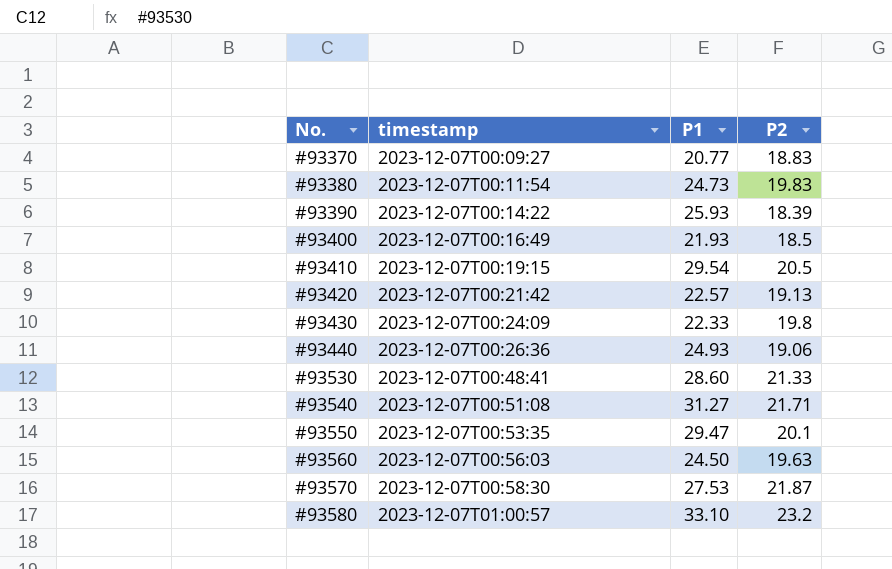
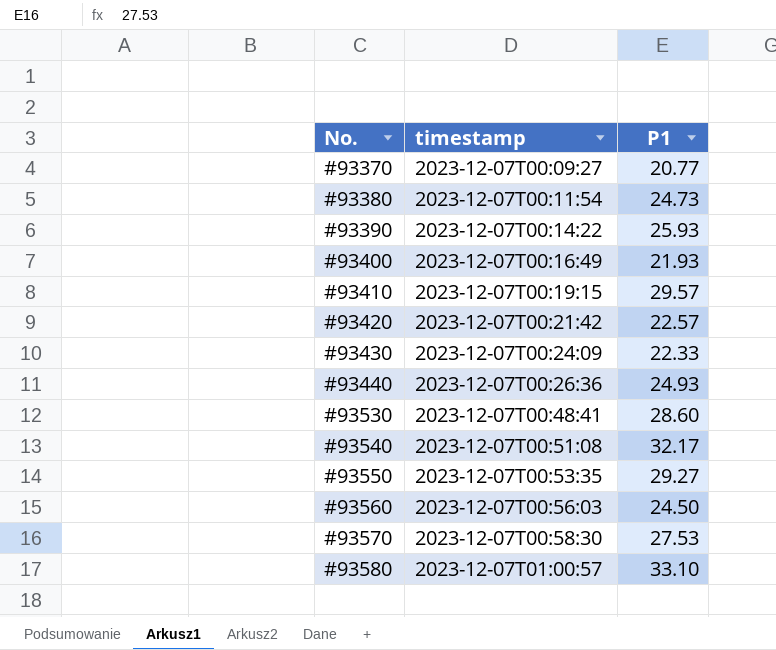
column P2 | position: 4 -> none
#93410 | P1: 29.54 -> 29.57
#93540 | P1: 31.27 -> 32.17
#93550 | P1: 29.47 -> 29.27

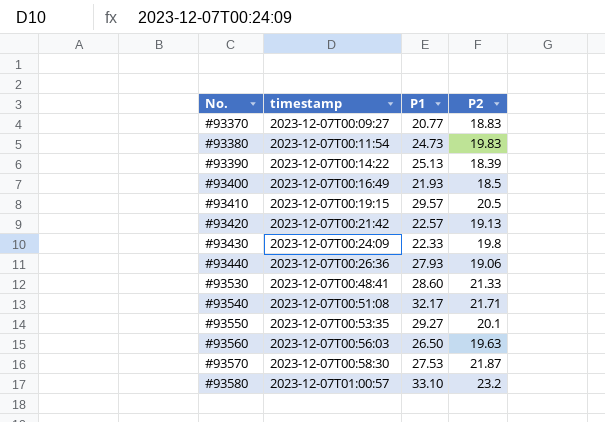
column P2 | position: none -> 4
#93390 | P1: 25.93 -> 25.13
#93440 | P1: 24.93 -> 27.93
#93560 | P1: 24.50 -> 26.50

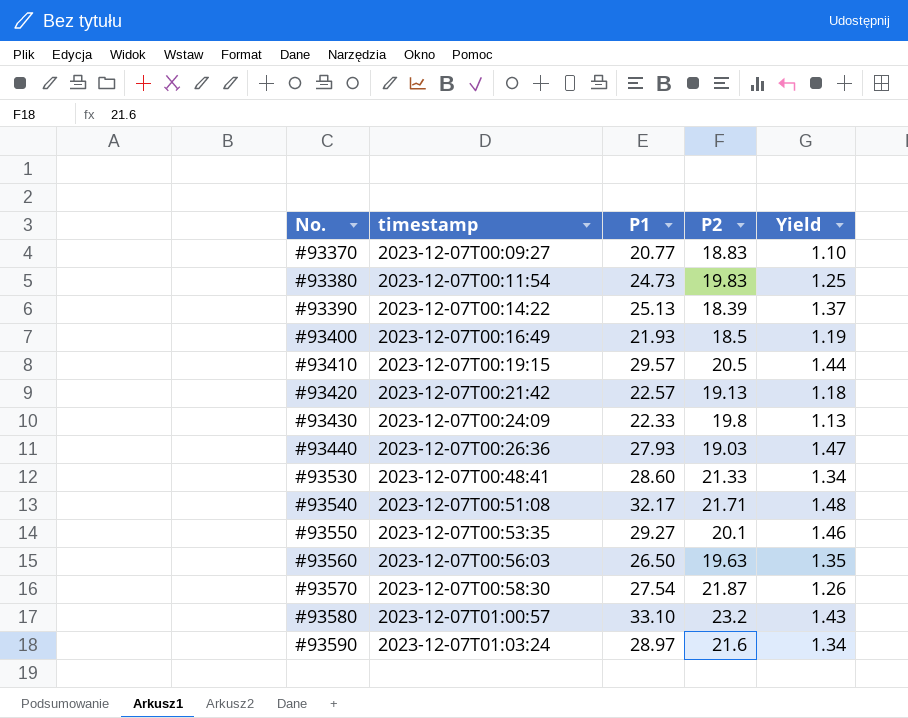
column Yield | formula: none -> [P1] / [P2]
#93440 | P2: 19.06 -> 19.03
#93570 | P1: 27.53 -> 27.54
row #93590: none -> 2023-12-07T01:03:24 | 28.97 | 21.6 | 1.34

